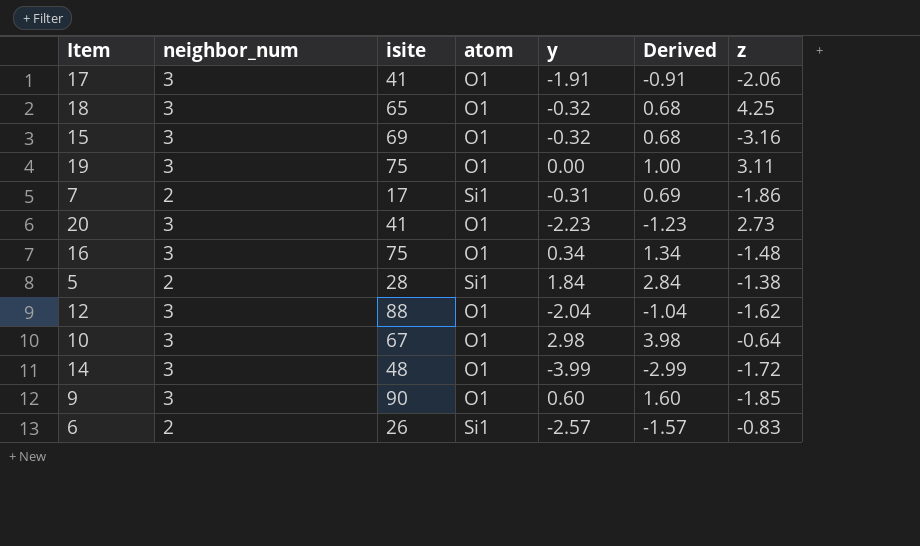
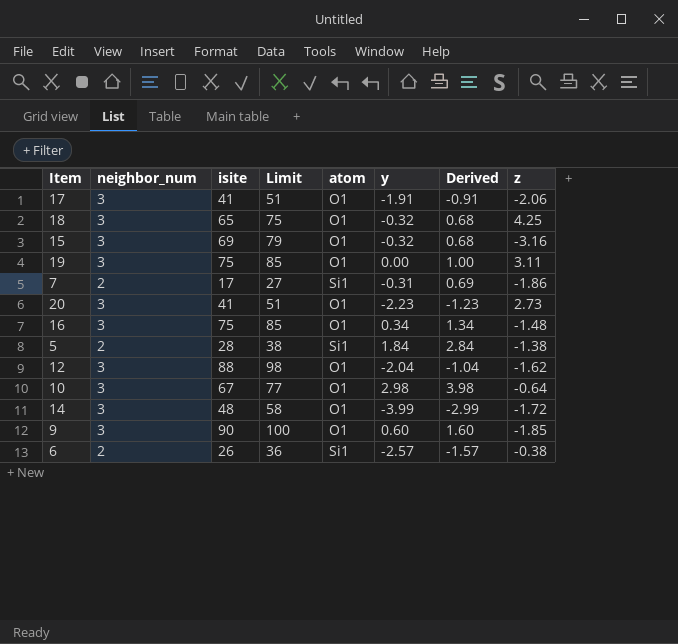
column Limit | formula: none -> [isite] + 10
6 | z: -0.83 -> -0.38

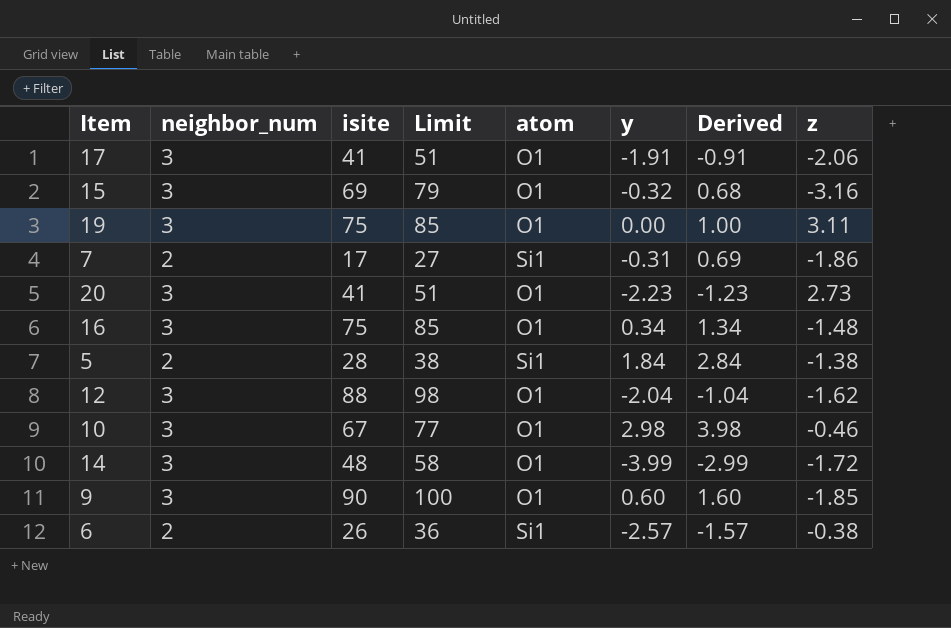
row 18: 3 | 65 | 75 | O1 | -0.32 | 0.68 | 4.25 -> none
10 | z: -0.64 -> -0.46

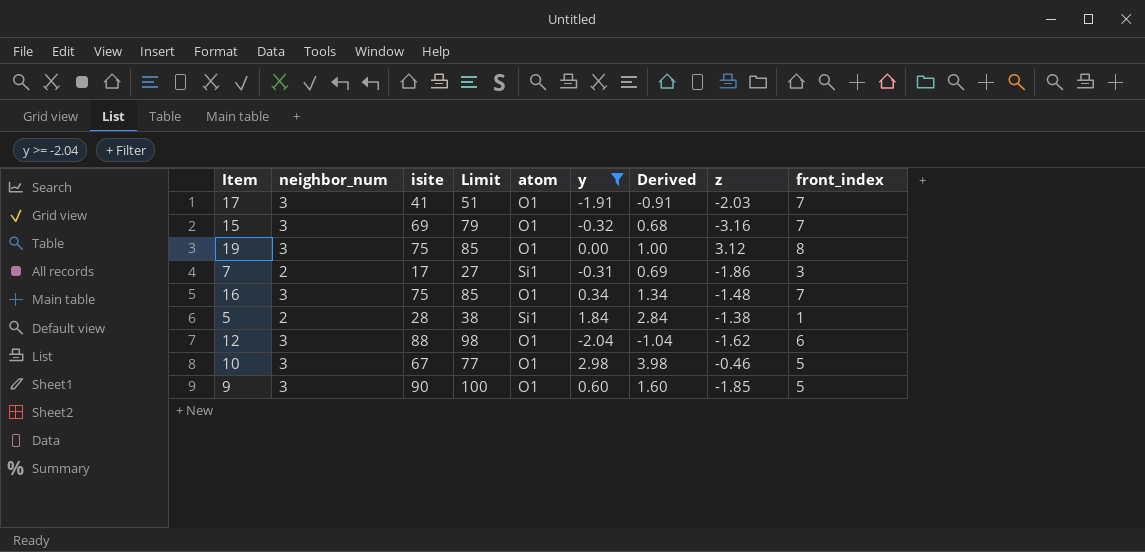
filter: none -> y >= -2.04
column front_index | position: none -> 9
17 | z: -2.06 -> -2.03
19 | z: 3.11 -> 3.12

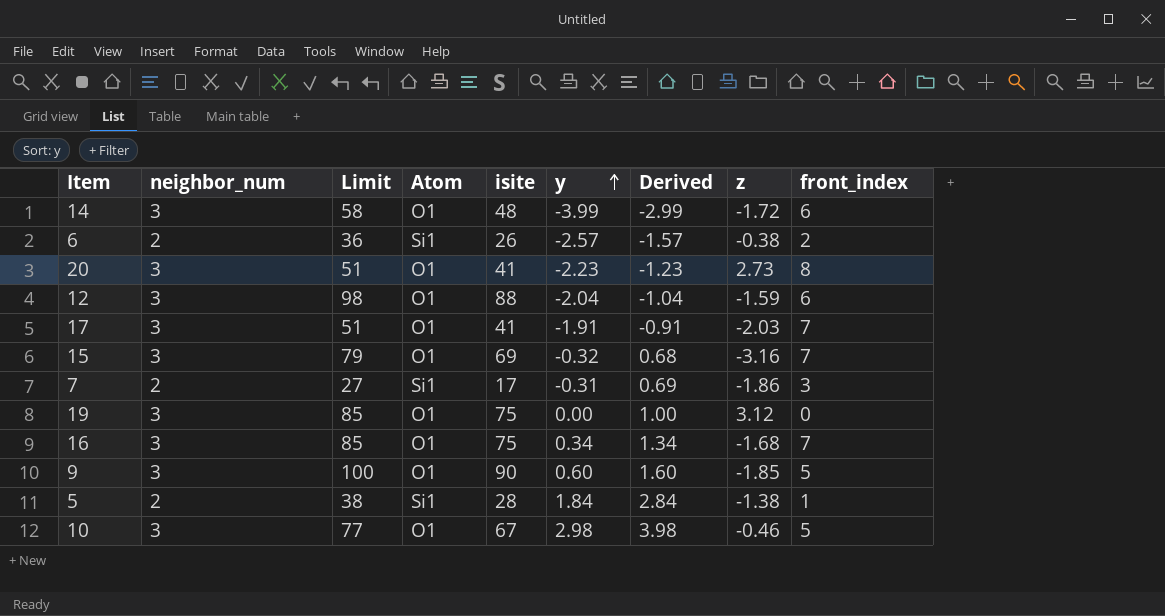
filter: y >= -2.04 -> none
row order: none -> y ascending
column name: atom -> Atom
column isite | position: 3 -> 5
12 | z: -1.62 -> -1.59
19 | front_index: 8 -> 0
16 | z: -1.48 -> -1.68

